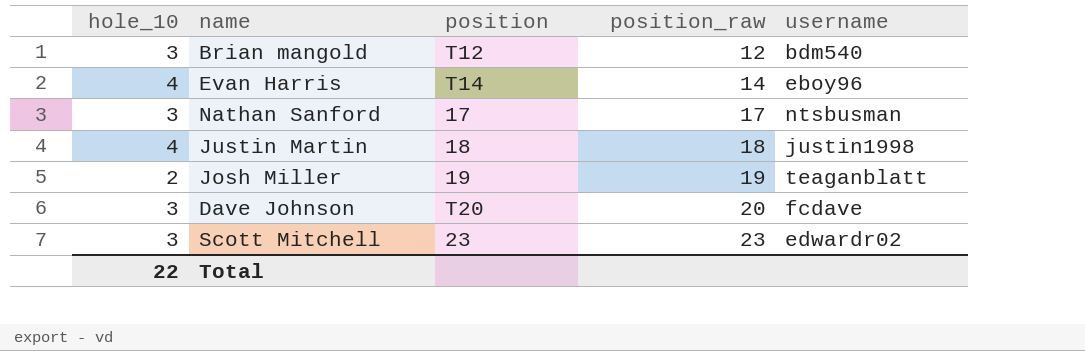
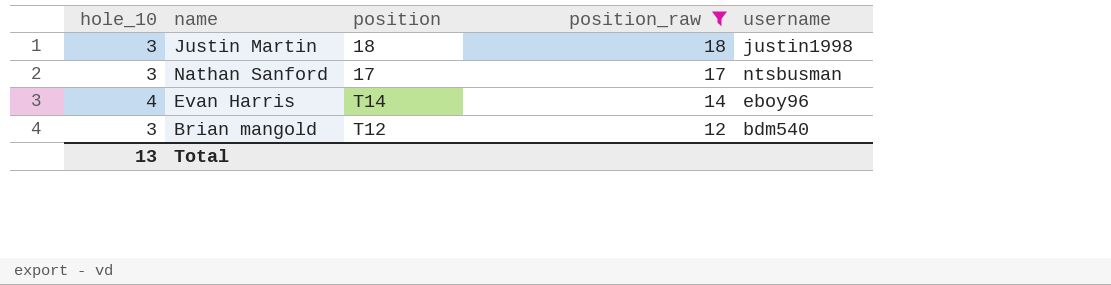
filter: none -> position_raw <= 18
row order: position_raw ascending -> position_raw descending
Justin Martin | hole_10: 4 -> 3
Total | hole_10: 22 -> 13

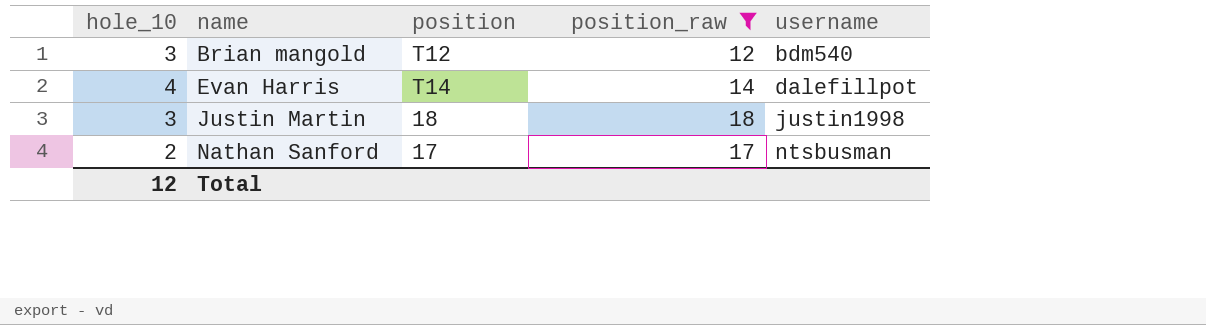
row order: position_raw descending -> name ascending
Evan Harris | username: eboy96 -> dalefillpot
Nathan Sanford | hole_10: 3 -> 2
Total | hole_10: 13 -> 12

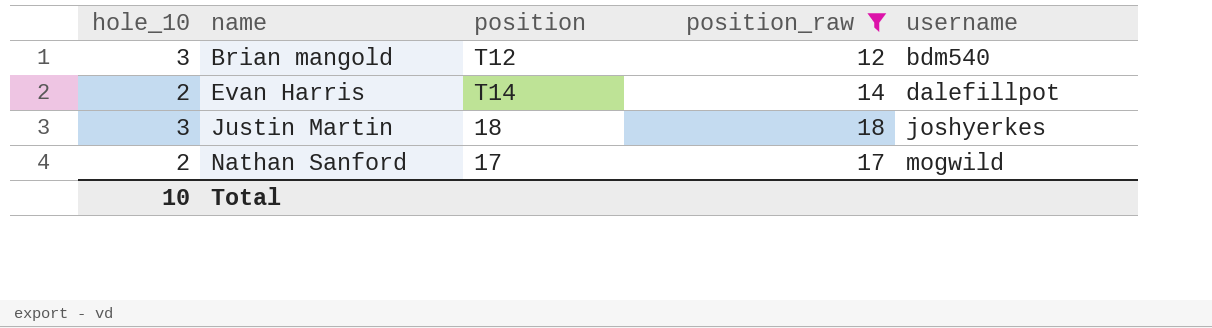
Evan Harris | hole_10: 4 -> 2
Justin Martin | username: justin1998 -> joshyerkes
Nathan Sanford | username: ntsbusman -> mogwild
Total | hole_10: 12 -> 10

